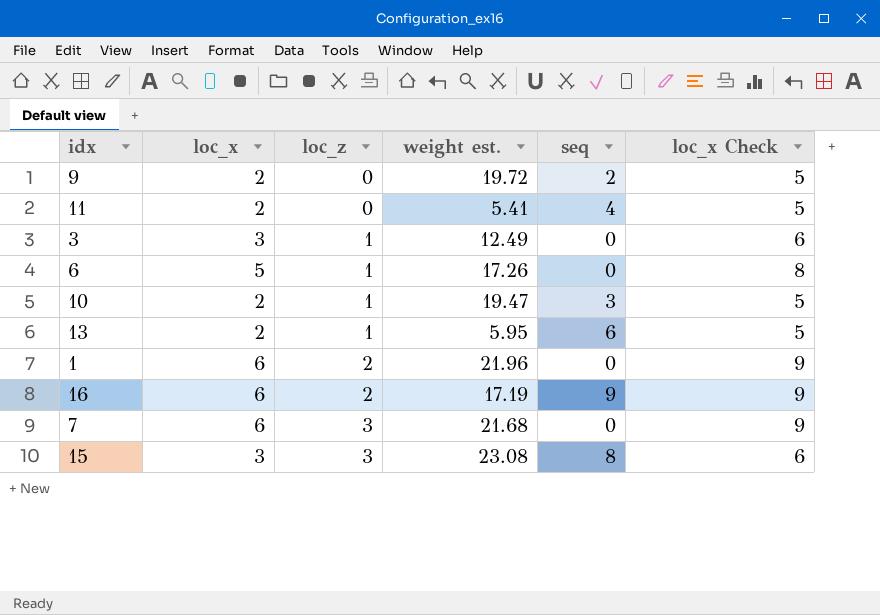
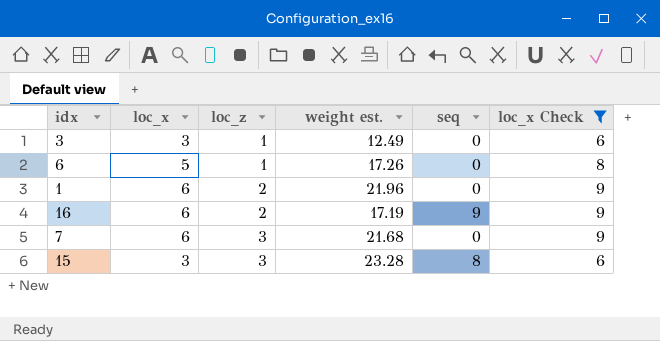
filter: none -> loc_x Check != 5
15 | weight est.: 23.08 -> 23.28

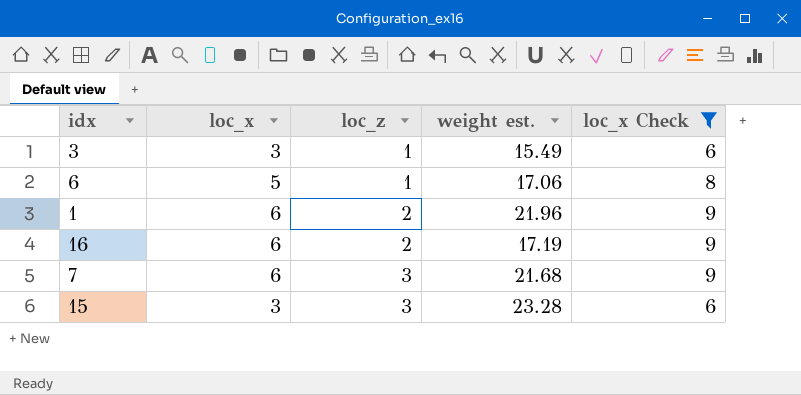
column seq | position: 5 -> none
3 | weight est.: 12.49 -> 15.49
6 | weight est.: 17.26 -> 17.06

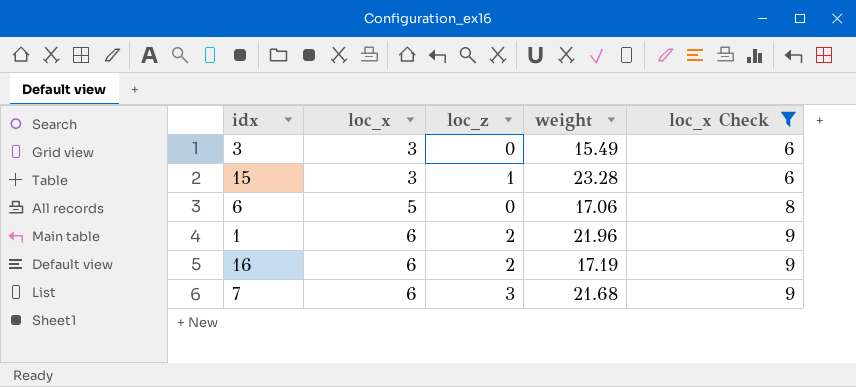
row order: loc_z ascending -> loc_x ascending
column name: weight est. -> weight
3 | loc_z: 1 -> 0
15 | loc_z: 3 -> 1
6 | loc_z: 1 -> 0

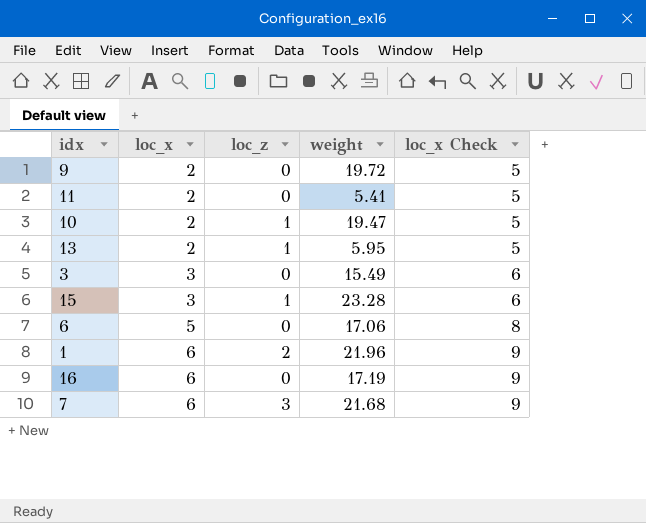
filter: loc_x Check != 5 -> none
16 | loc_z: 2 -> 0

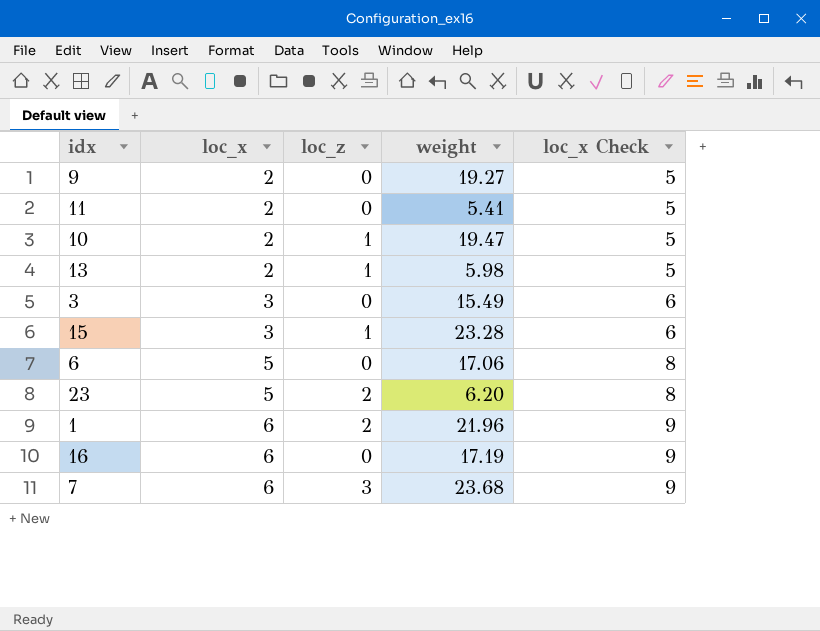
9 | weight: 19.72 -> 19.27
13 | weight: 5.95 -> 5.98
row 23: none -> 5 | 2 | 6.20 | 8
7 | weight: 21.68 -> 23.68

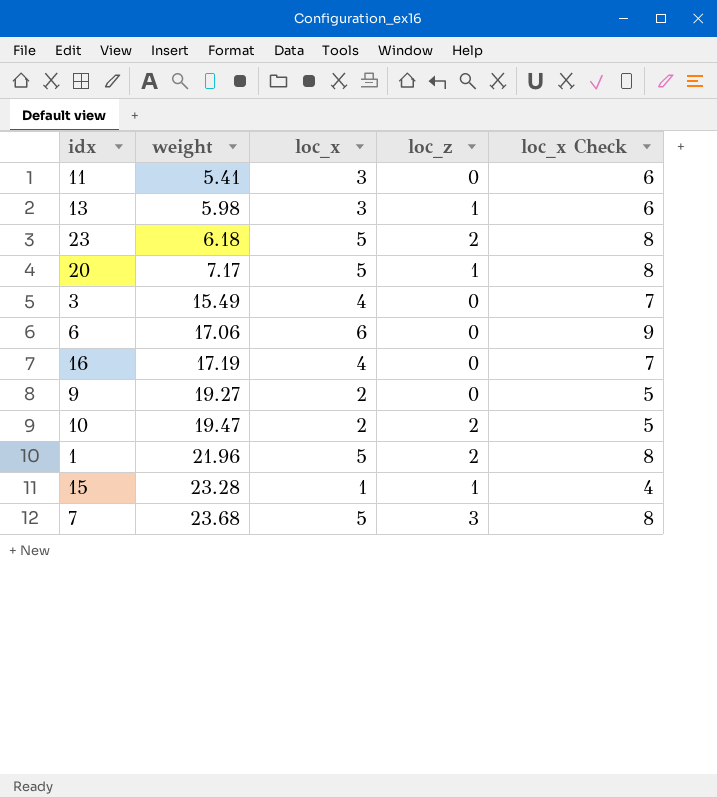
row order: loc_x ascending -> weight ascending
column weight | position: 4 -> 2
11 | loc_x: 2 -> 3
11 | loc_x Check: 5 -> 6
13 | loc_x: 2 -> 3
13 | loc_x Check: 5 -> 6
23 | weight: 6.20 -> 6.18
row 20: none -> 7.17 | 5 | 1 | 8
3 | loc_x: 3 -> 4
3 | loc_x Check: 6 -> 7
6 | loc_x: 5 -> 6
6 | loc_x Check: 8 -> 9
16 | loc_x: 6 -> 4
16 | loc_x Check: 9 -> 7
10 | loc_z: 1 -> 2
1 | loc_x: 6 -> 5
1 | loc_x Check: 9 -> 8
15 | loc_x: 3 -> 1
15 | loc_x Check: 6 -> 4
7 | loc_x: 6 -> 5
7 | loc_x Check: 9 -> 8

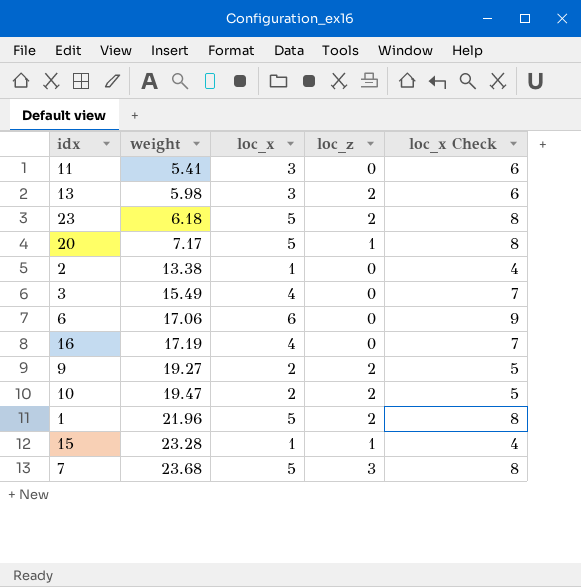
13 | loc_z: 1 -> 2
row 2: none -> 13.38 | 1 | 0 | 4
9 | loc_z: 0 -> 2

